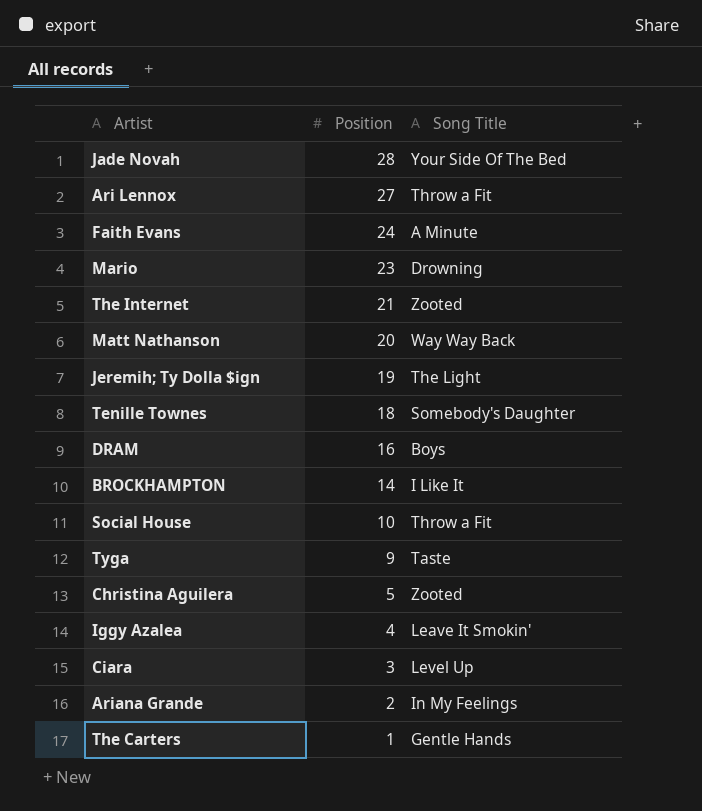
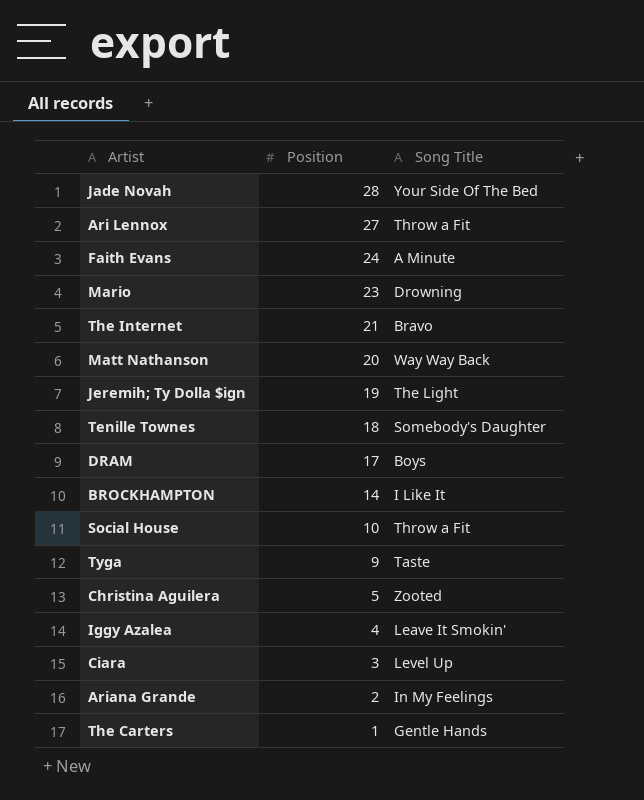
The Internet | Song Title: Zooted -> Bravo
DRAM | Position: 16 -> 17

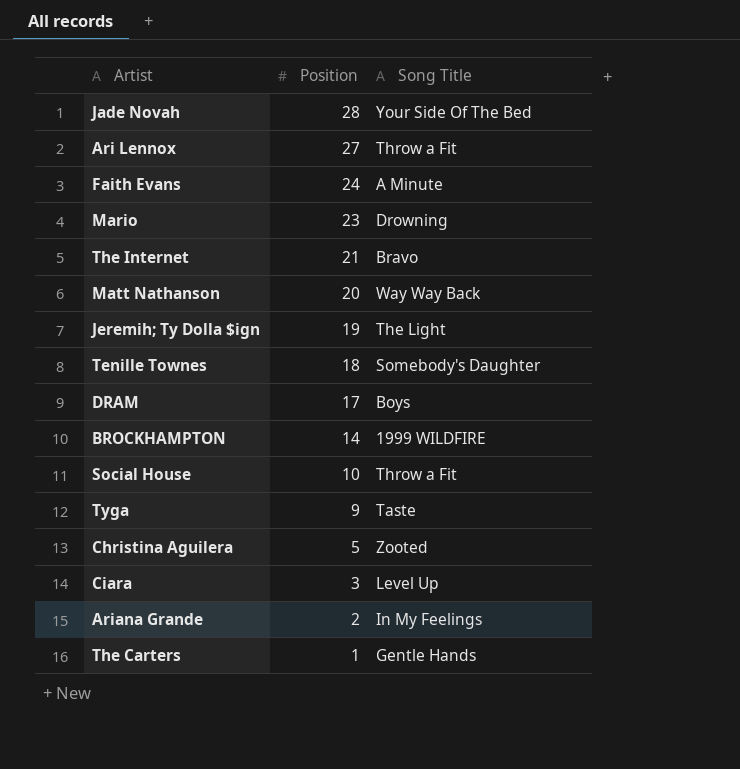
row Iggy Azalea: 4 | Leave It Smokin' -> none
BROCKHAMPTON | Song Title: I Like It -> 1999 WILDFIRE

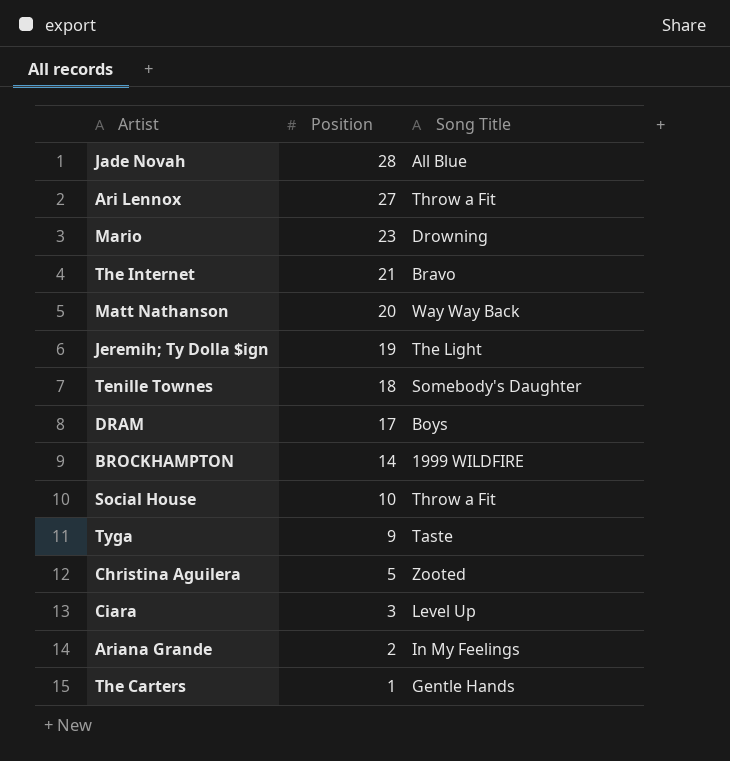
row Faith Evans: 24 | A Minute -> none
Jade Novah | Song Title: Your Side Of The Bed -> All Blue

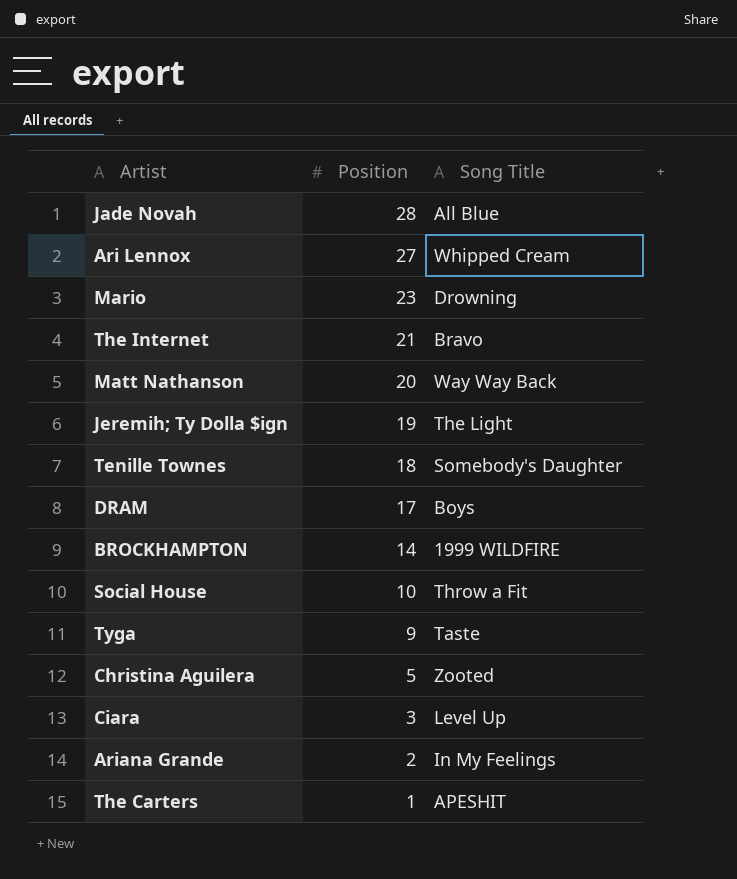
Ari Lennox | Song Title: Throw a Fit -> Whipped Cream
The Carters | Song Title: Gentle Hands -> APESHIT

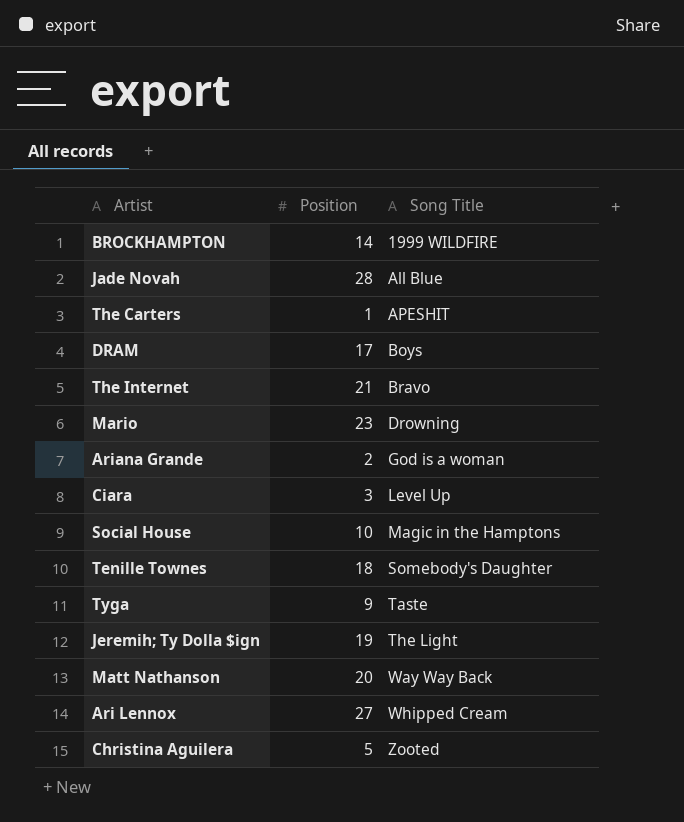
row order: Position descending -> Song Title ascending
Ariana Grande | Song Title: In My Feelings -> God is a woman
Social House | Song Title: Throw a Fit -> Magic in the Hamptons

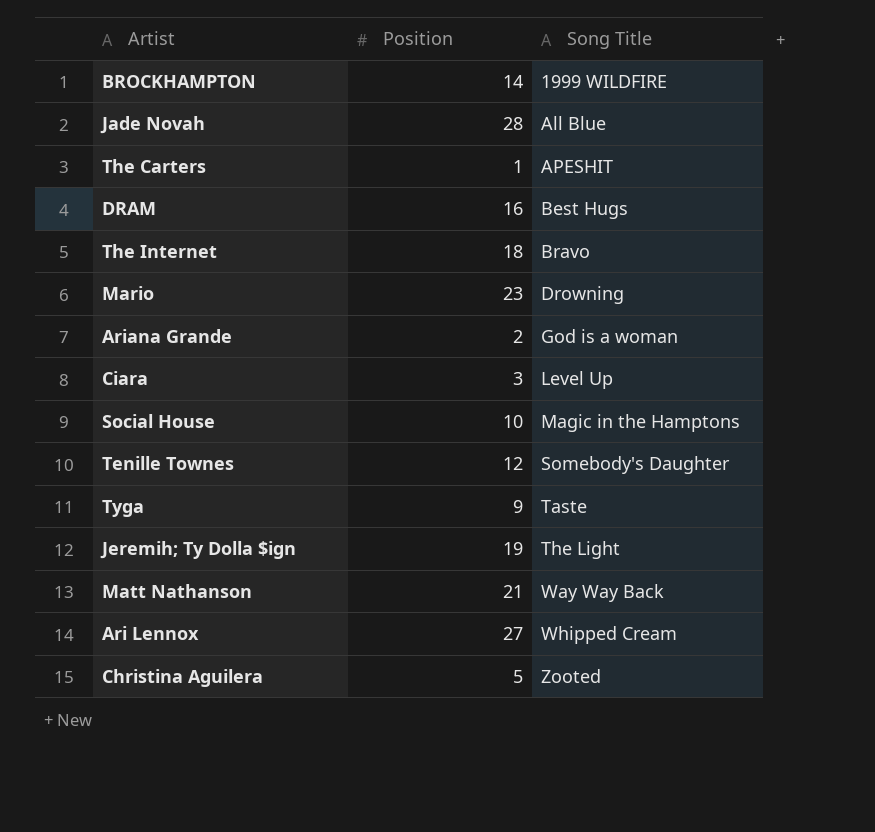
DRAM | Position: 17 -> 16
DRAM | Song Title: Boys -> Best Hugs
The Internet | Position: 21 -> 18
Tenille Townes | Position: 18 -> 12
Matt Nathanson | Position: 20 -> 21

